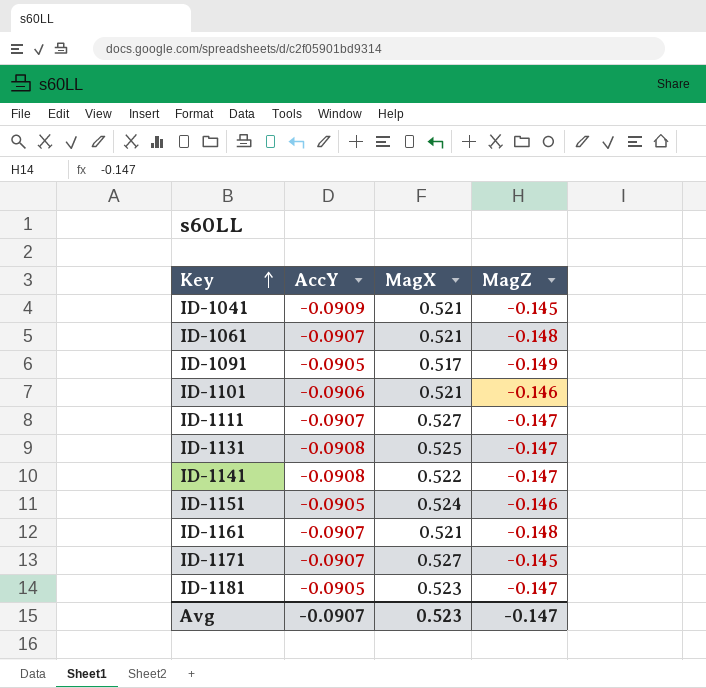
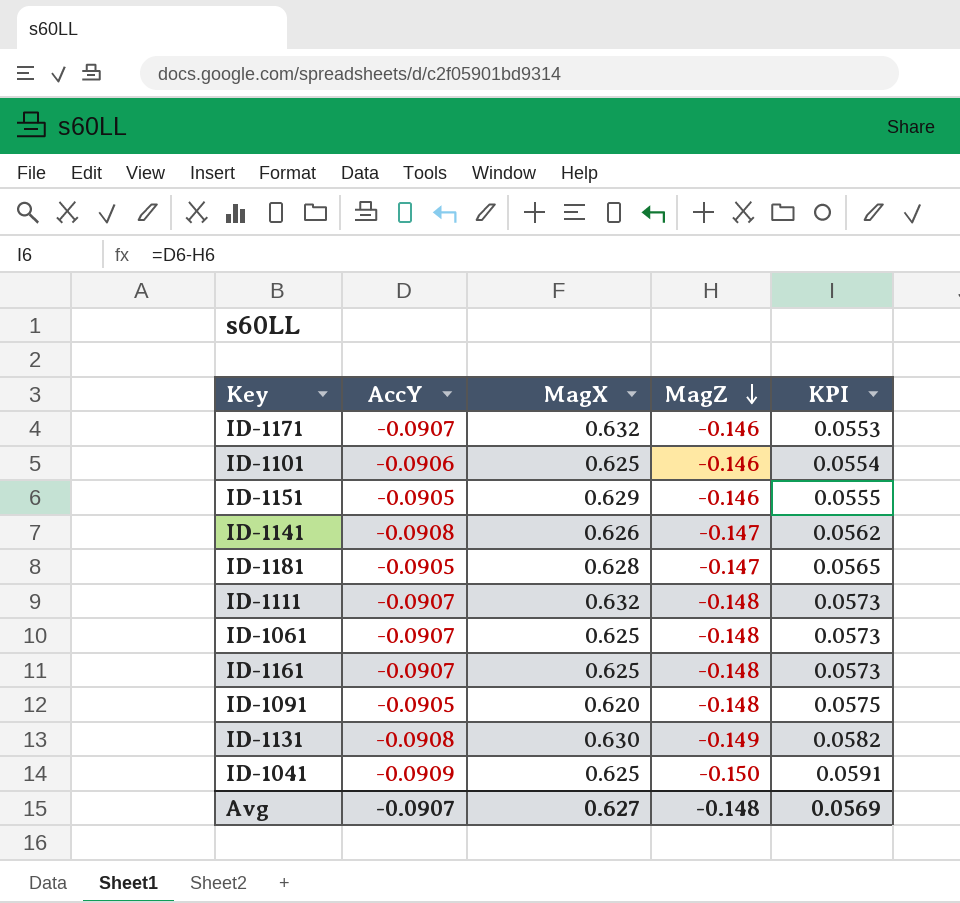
row order: Key ascending -> MagZ descending
column KPI | formula: none -> [AccY] - [MagZ]
ID-1171 | MagX: 0.527 -> 0.632
ID-1171 | MagZ: -0.145 -> -0.146
ID-1101 | MagX: 0.521 -> 0.625
ID-1151 | MagX: 0.524 -> 0.629
ID-1141 | MagX: 0.522 -> 0.626
ID-1181 | MagX: 0.523 -> 0.628
ID-1111 | MagX: 0.527 -> 0.632
ID-1111 | MagZ: -0.147 -> -0.148
ID-1061 | MagX: 0.521 -> 0.625
ID-1161 | MagX: 0.521 -> 0.625
ID-1091 | MagX: 0.517 -> 0.620
ID-1091 | MagZ: -0.149 -> -0.148
ID-1131 | MagX: 0.525 -> 0.630
ID-1131 | MagZ: -0.147 -> -0.149
ID-1041 | MagX: 0.521 -> 0.625
ID-1041 | MagZ: -0.145 -> -0.150
Avg | MagX: 0.523 -> 0.627
Avg | MagZ: -0.147 -> -0.148

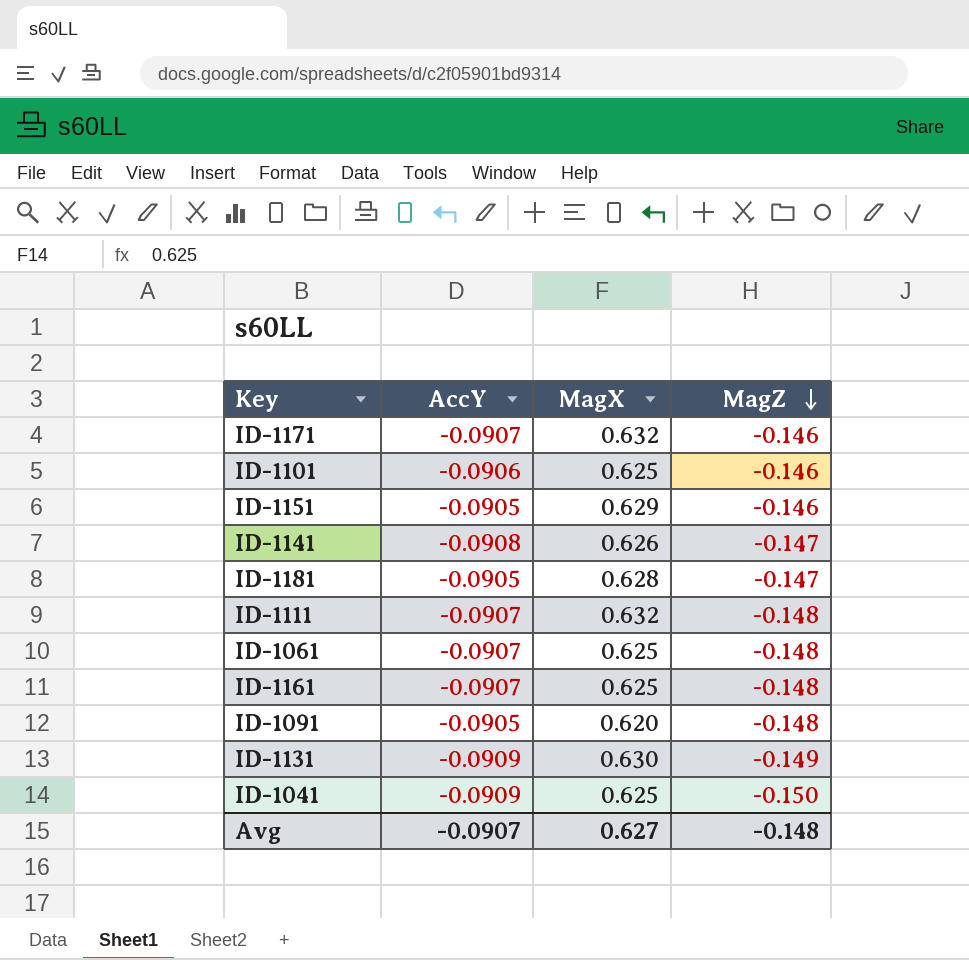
column KPI | formula: [AccY] - [MagZ] -> none
ID-1131 | AccY: -0.0908 -> -0.0909

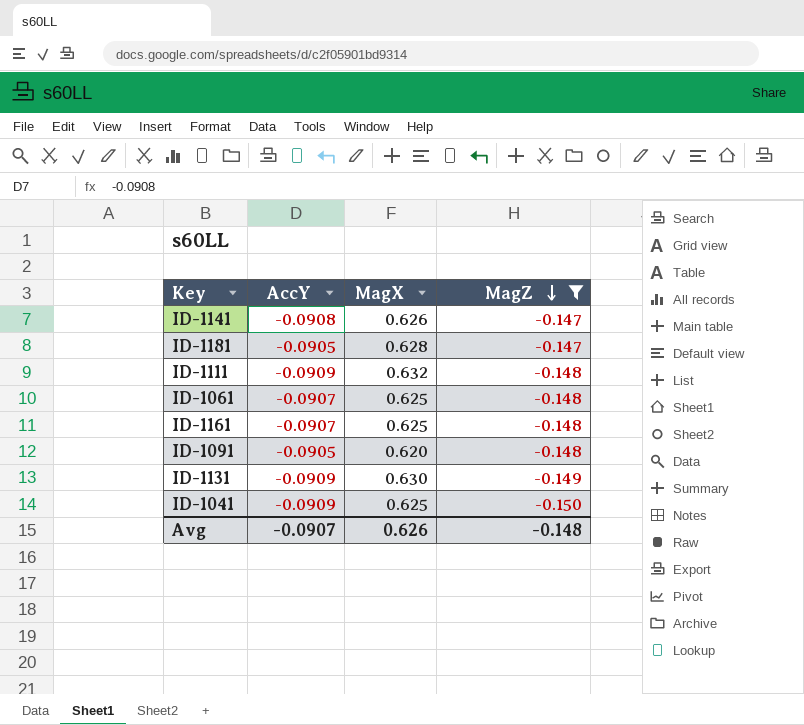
filter: none -> MagZ != -0.146
ID-1111 | AccY: -0.0907 -> -0.0909
Avg | MagX: 0.627 -> 0.626

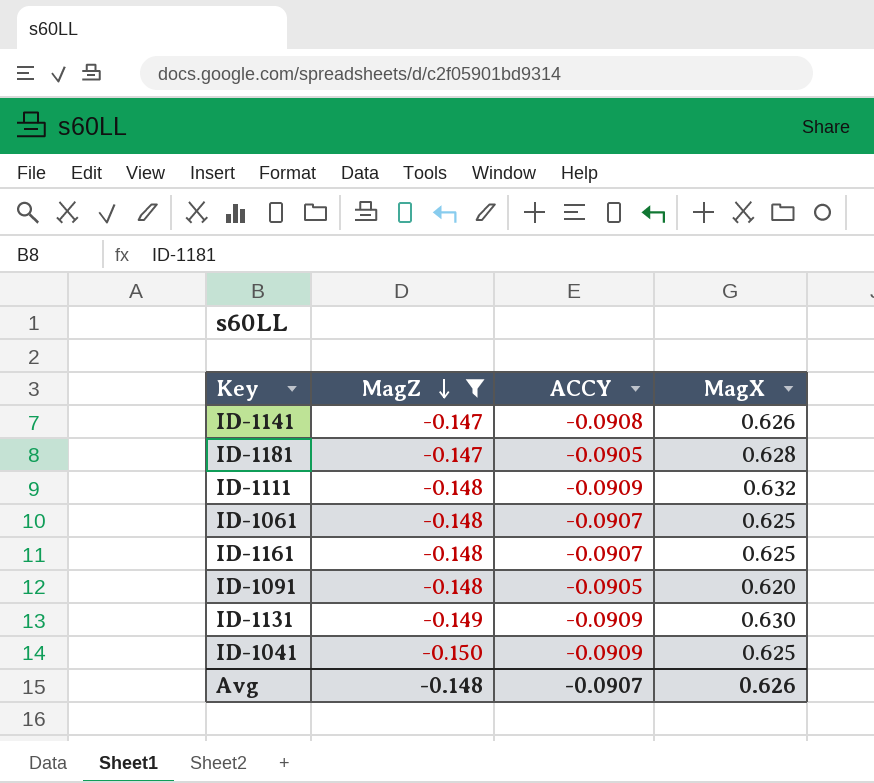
column MagZ | position: 4 -> 2
column name: AccY -> ACCY

